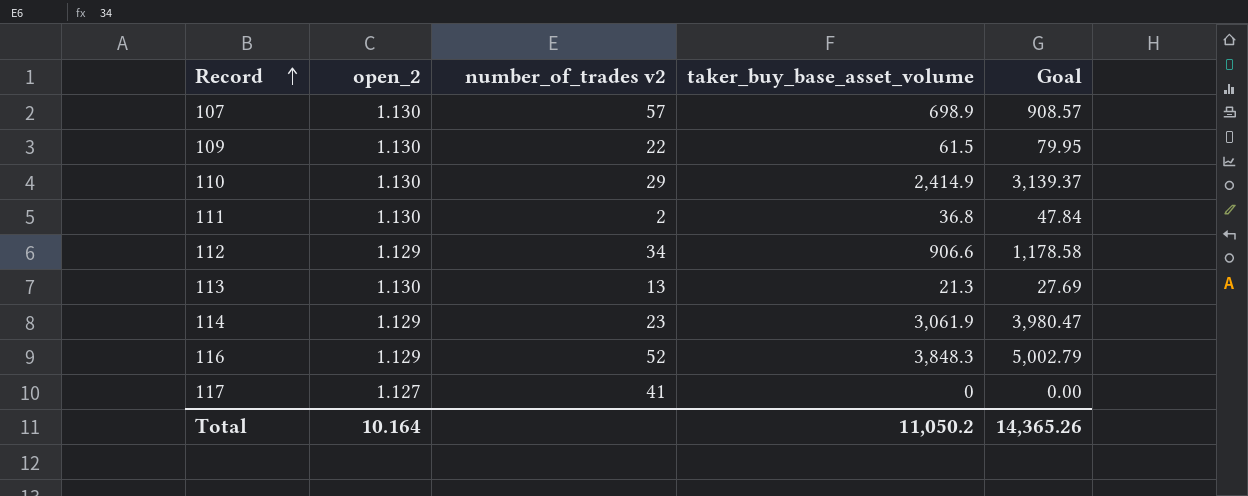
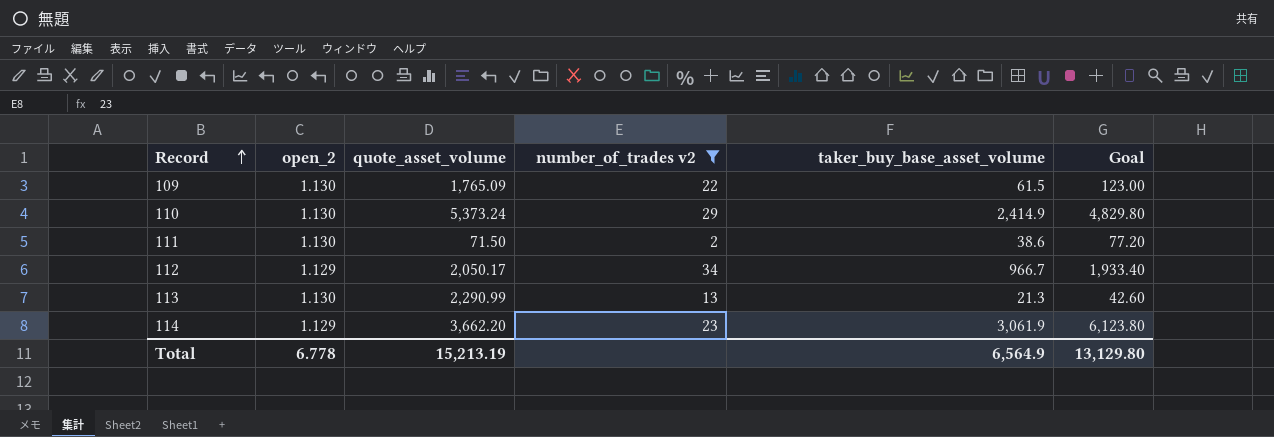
filter: none -> number_of_trades v2 <= 34
column quote_asset_volume | position: none -> 3
column Goal | formula: [taker_buy_base_asset_volume] * 1.3 -> [taker_buy_base_asset_volume] * 2
111 | taker_buy_base_asset_volume: 36.8 -> 38.6
112 | taker_buy_base_asset_volume: 906.6 -> 966.7
Total | open_2: 10.164 -> 6.778
Total | taker_buy_base_asset_volume: 11,050.2 -> 6,564.9
Total | Goal: 14,365.26 -> 13,129.80

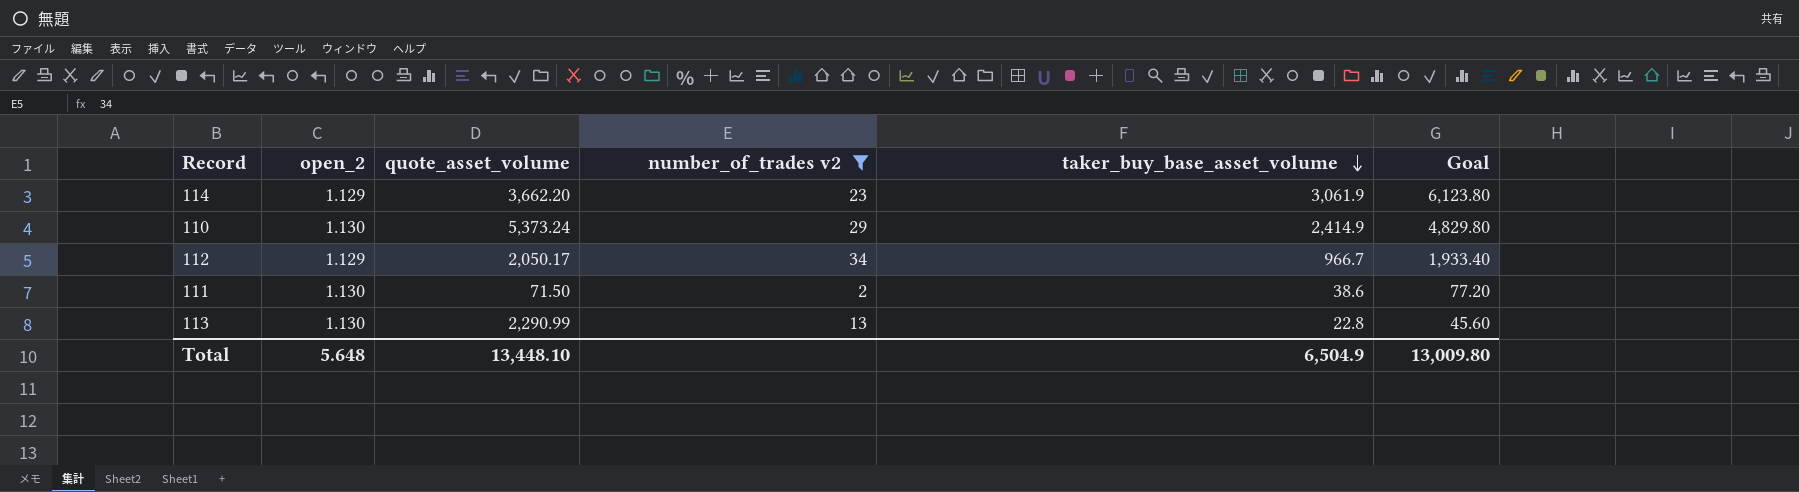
row order: Record ascending -> taker_buy_base_asset_volume descending
row 109: 1.130 | 1,765.09 | 22 | 61.5 | 123.00 -> none
113 | taker_buy_base_asset_volume: 21.3 -> 22.8
113 | Goal: 42.60 -> 45.60
Total | open_2: 6.778 -> 5.648
Total | quote_asset_volume: 15,213.19 -> 13,448.10
Total | taker_buy_base_asset_volume: 6,564.9 -> 6,504.9
Total | Goal: 13,129.80 -> 13,009.80

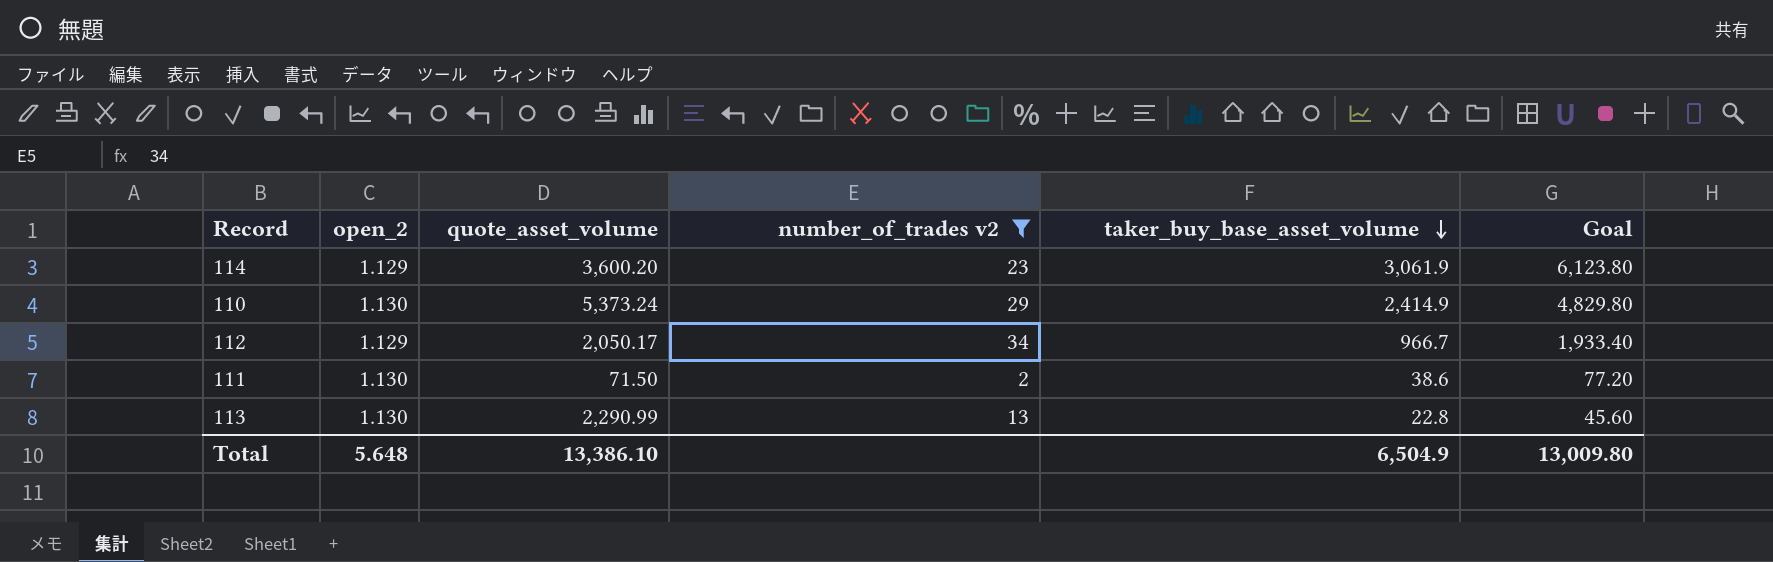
114 | quote_asset_volume: 3,662.20 -> 3,600.20
Total | quote_asset_volume: 13,448.10 -> 13,386.10

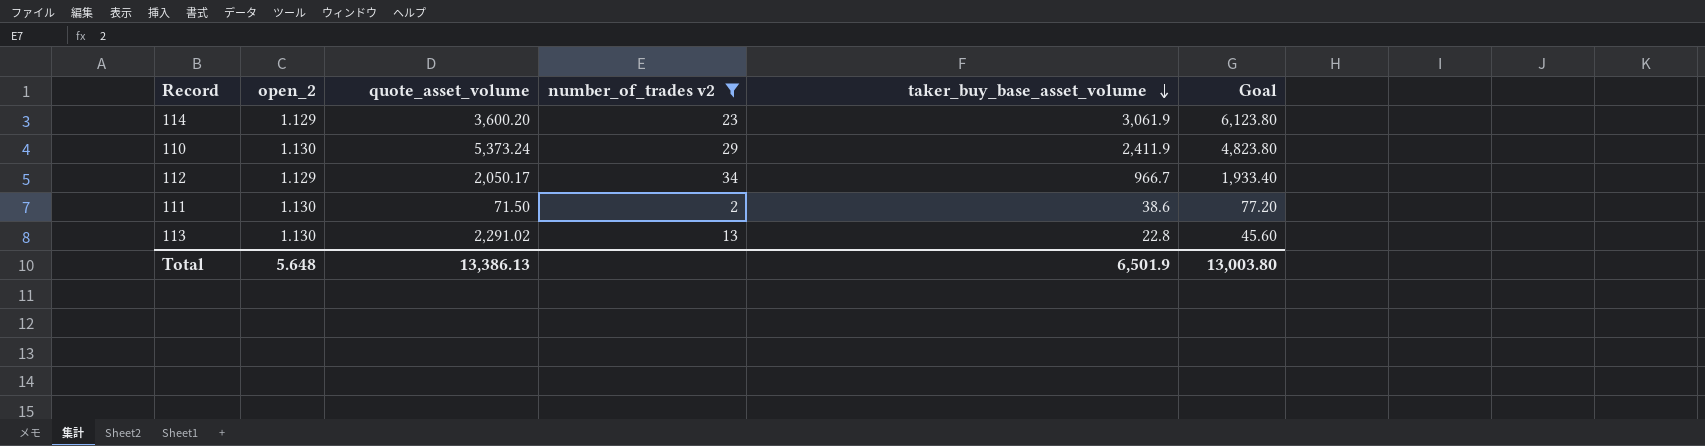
110 | taker_buy_base_asset_volume: 2,414.9 -> 2,411.9
110 | Goal: 4,829.80 -> 4,823.80
113 | quote_asset_volume: 2,290.99 -> 2,291.02
Total | quote_asset_volume: 13,386.10 -> 13,386.13
Total | taker_buy_base_asset_volume: 6,504.9 -> 6,501.9
Total | Goal: 13,009.80 -> 13,003.80

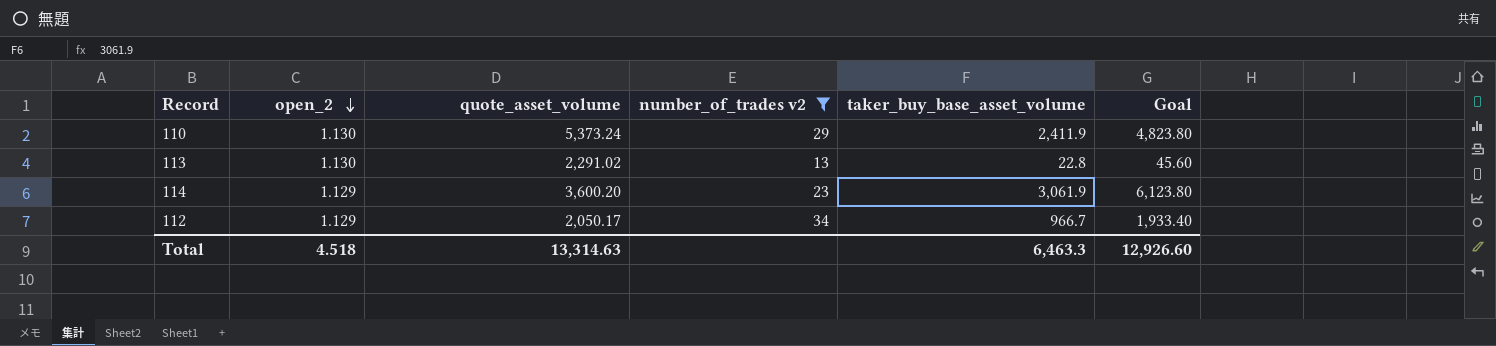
row order: taker_buy_base_asset_volume descending -> open_2 descending
row 111: 1.130 | 71.50 | 2 | 38.6 | 77.20 -> none
Total | open_2: 5.648 -> 4.518
Total | quote_asset_volume: 13,386.13 -> 13,314.63
Total | taker_buy_base_asset_volume: 6,501.9 -> 6,463.3
Total | Goal: 13,003.80 -> 12,926.60

